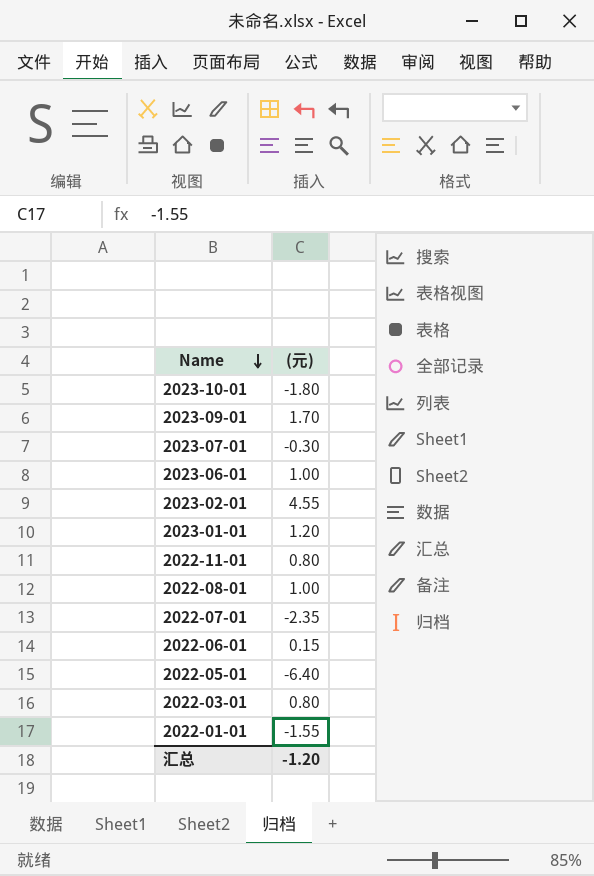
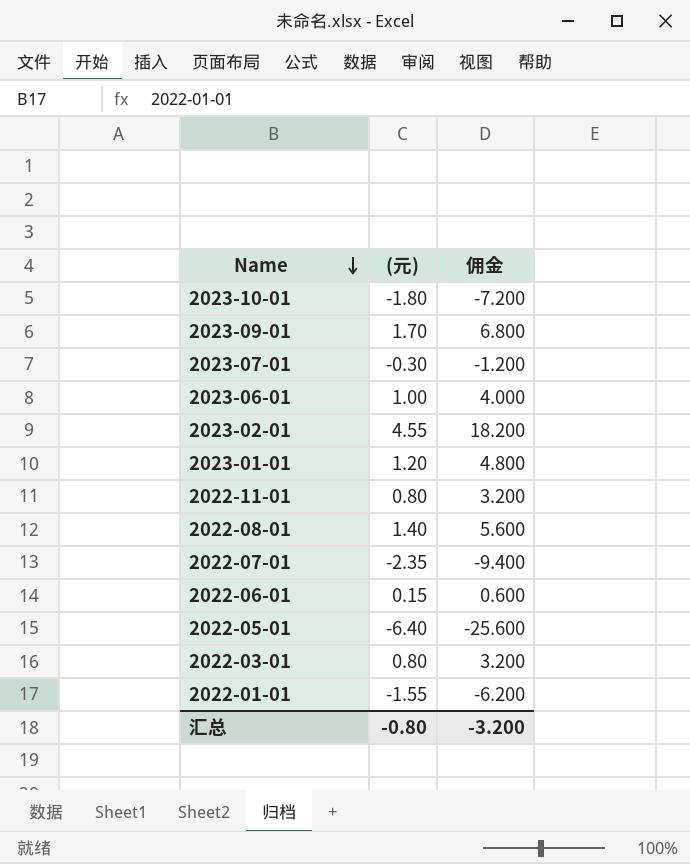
column 佣金 | formula: none -> [(元)] * 4
2022-08-01 | (元): 1.00 -> 1.40
汇总 | (元): -1.20 -> -0.80

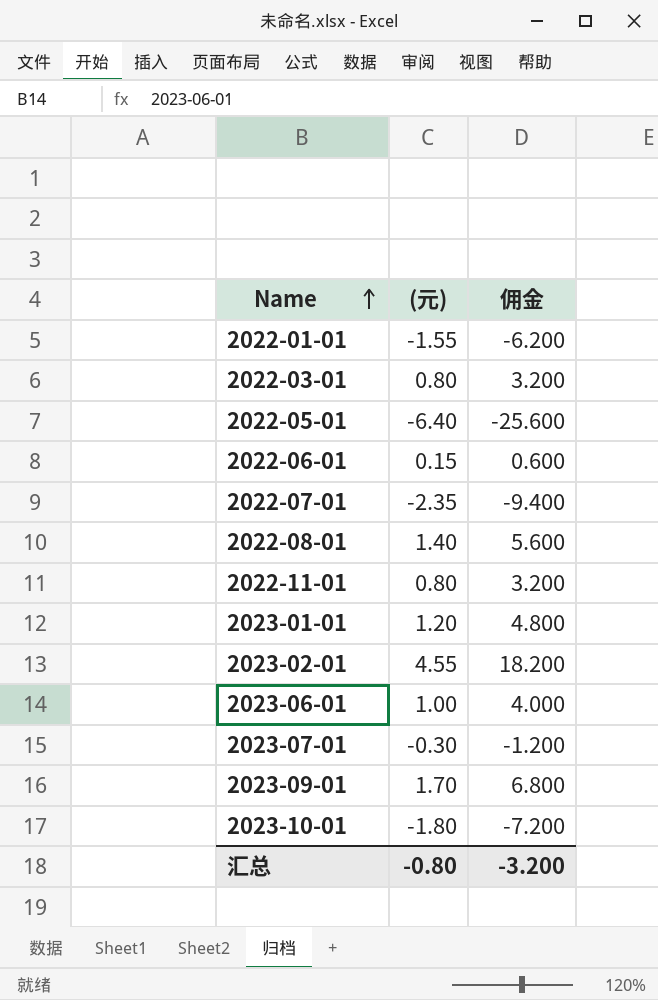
row order: Name descending -> Name ascending

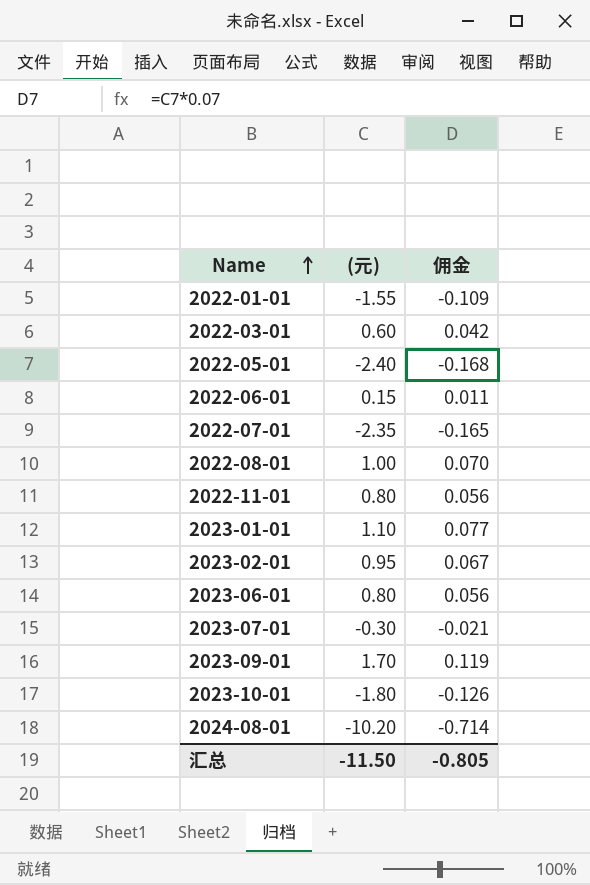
column 佣金 | formula: [(元)] * 4 -> [(元)] * 0.07
2022-03-01 | (元): 0.80 -> 0.60
2022-05-01 | (元): -6.40 -> -2.40
2022-08-01 | (元): 1.40 -> 1.00
2023-01-01 | (元): 1.20 -> 1.10
2023-02-01 | (元): 4.55 -> 0.95
2023-06-01 | (元): 1.00 -> 0.80
row 2024-08-01: none -> -10.20 | -0.714
汇总 | (元): -0.80 -> -11.50
汇总 | 佣金: -3.200 -> -0.805

